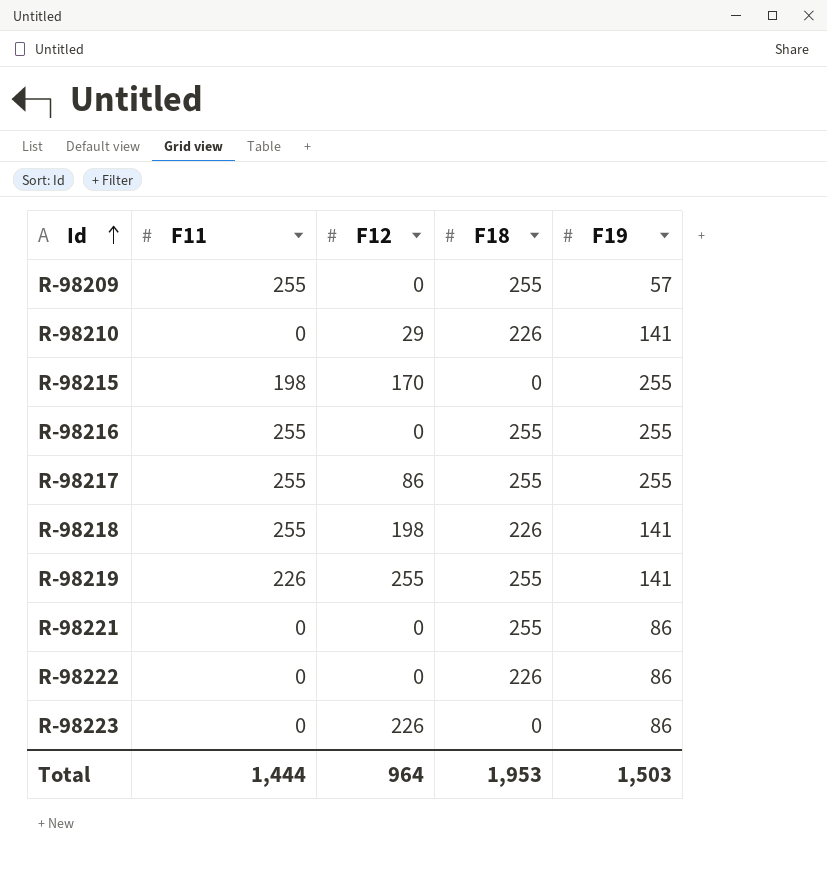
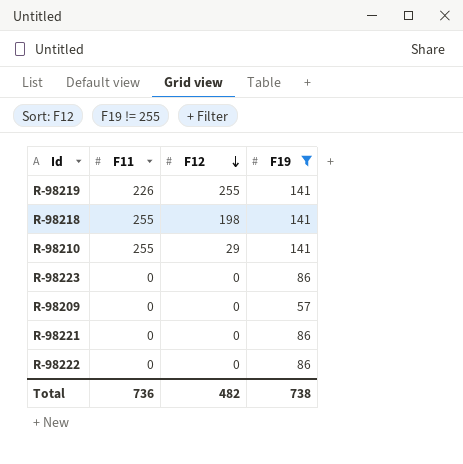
filter: none -> F19 != 255
row order: Id ascending -> F12 descending
column F18 | position: 4 -> none
R-98210 | F11: 0 -> 255
R-98223 | F12: 226 -> 0
R-98209 | F11: 255 -> 0
Total | F11: 1,444 -> 736
Total | F12: 964 -> 482
Total | F19: 1,503 -> 738

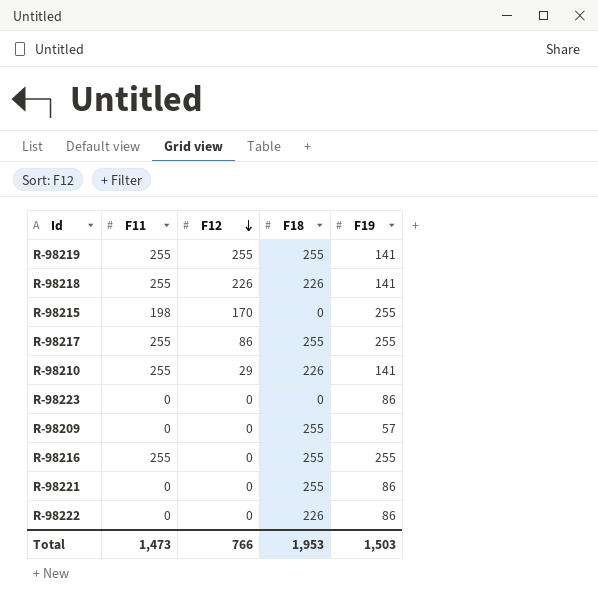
filter: F19 != 255 -> none
column F18 | position: none -> 4
R-98219 | F11: 226 -> 255
R-98218 | F12: 198 -> 226
Total | F11: 736 -> 1,473
Total | F12: 482 -> 766
Total | F19: 738 -> 1,503

